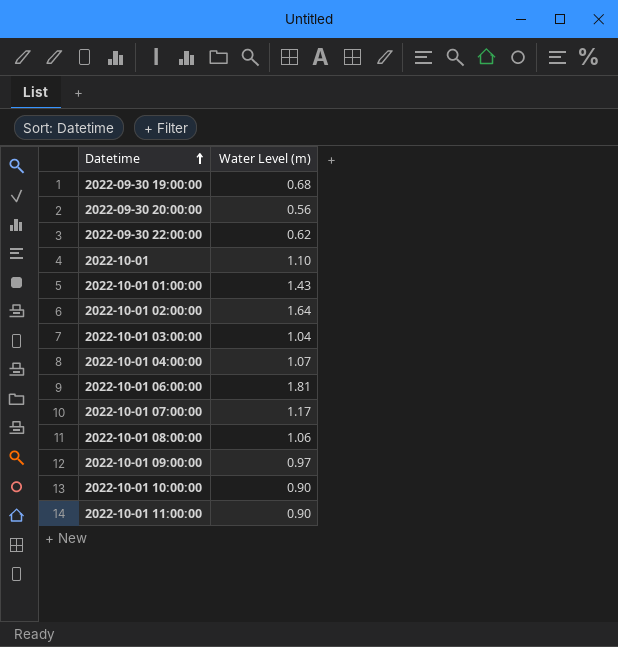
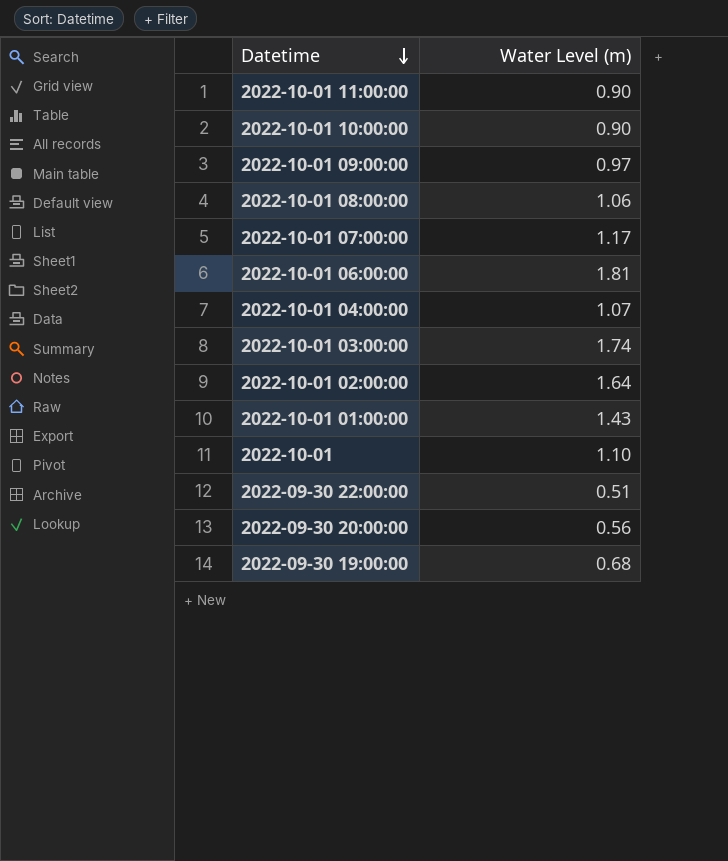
row order: Datetime ascending -> Datetime descending
2022-10-01 03:00:00 | Water Level (m): 1.04 -> 1.74
2022-09-30 22:00:00 | Water Level (m): 0.62 -> 0.51

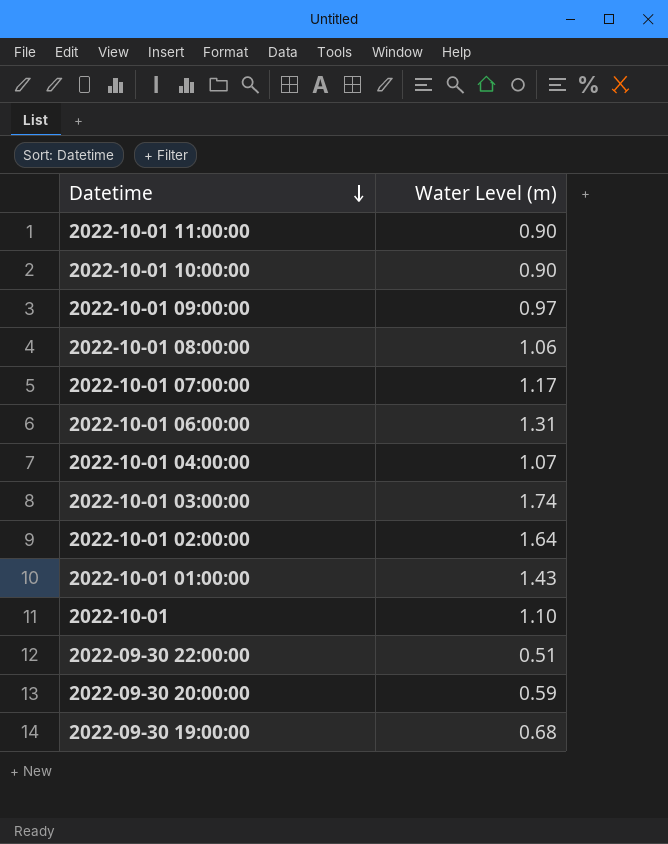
2022-10-01 06:00:00 | Water Level (m): 1.81 -> 1.31
2022-09-30 20:00:00 | Water Level (m): 0.56 -> 0.59

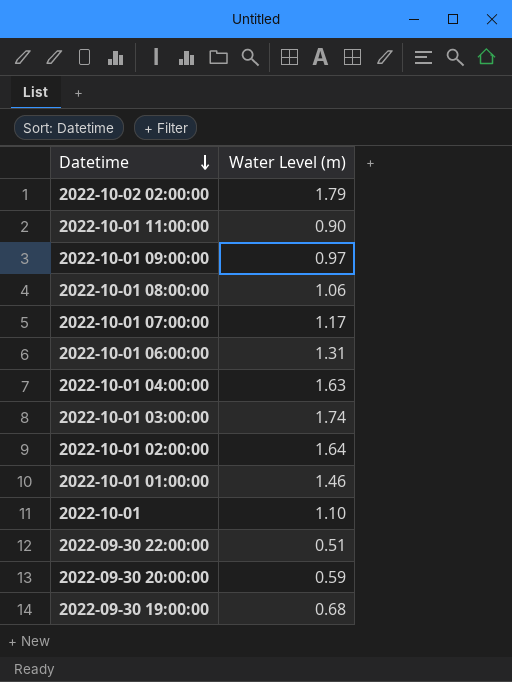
row 2022-10-01 10:00:00: 0.90 -> none
row 2022-10-02 02:00:00: none -> 1.79
2022-10-01 04:00:00 | Water Level (m): 1.07 -> 1.63
2022-10-01 01:00:00 | Water Level (m): 1.43 -> 1.46

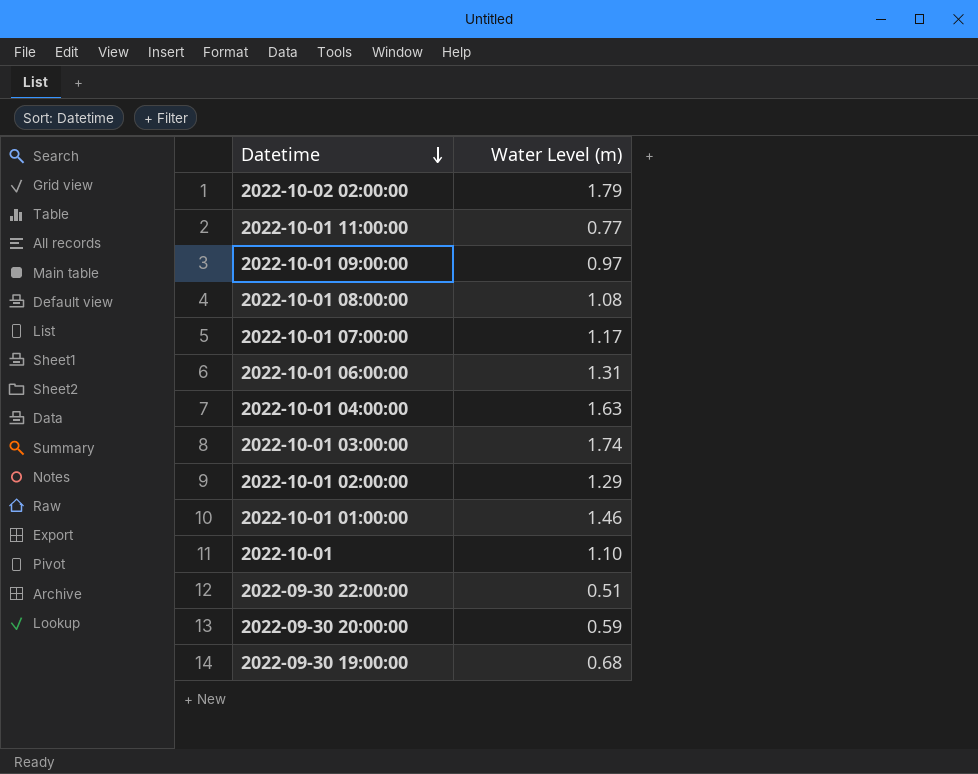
2022-10-01 11:00:00 | Water Level (m): 0.90 -> 0.77
2022-10-01 08:00:00 | Water Level (m): 1.06 -> 1.08
2022-10-01 02:00:00 | Water Level (m): 1.64 -> 1.29

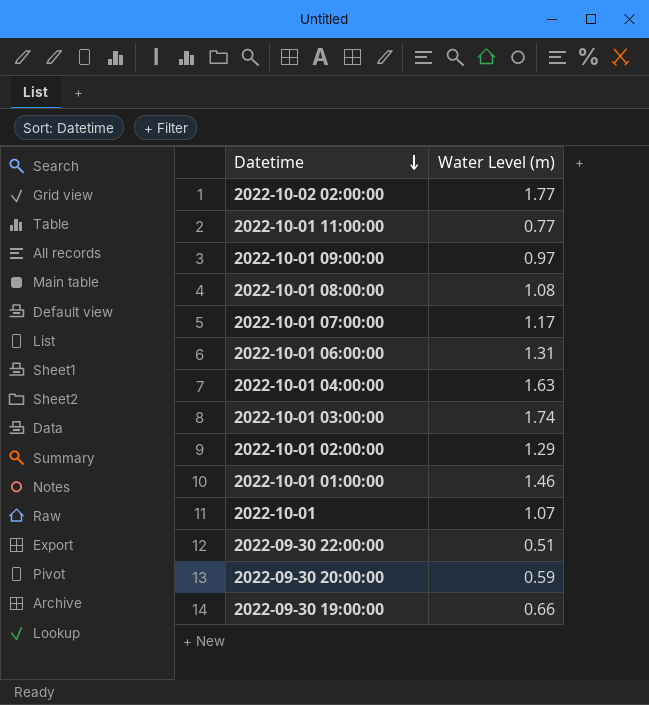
2022-10-02 02:00:00 | Water Level (m): 1.79 -> 1.77
2022-10-01 | Water Level (m): 1.10 -> 1.07
2022-09-30 19:00:00 | Water Level (m): 0.68 -> 0.66

